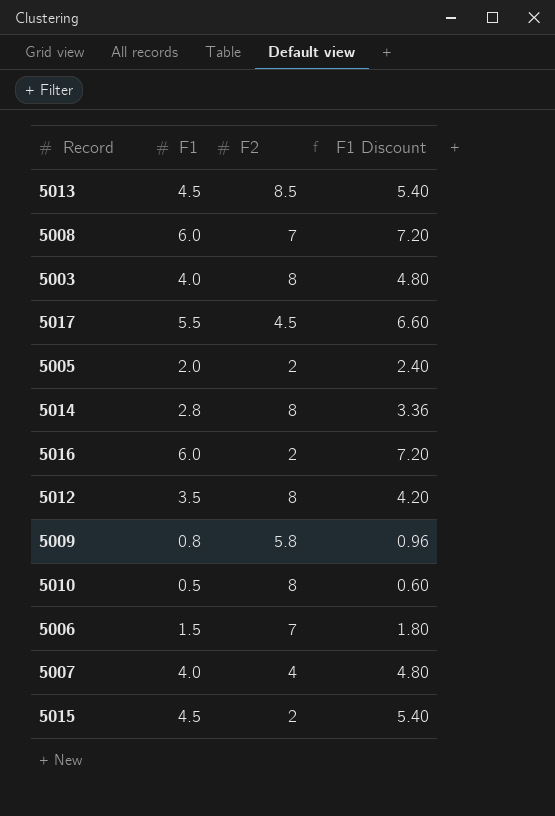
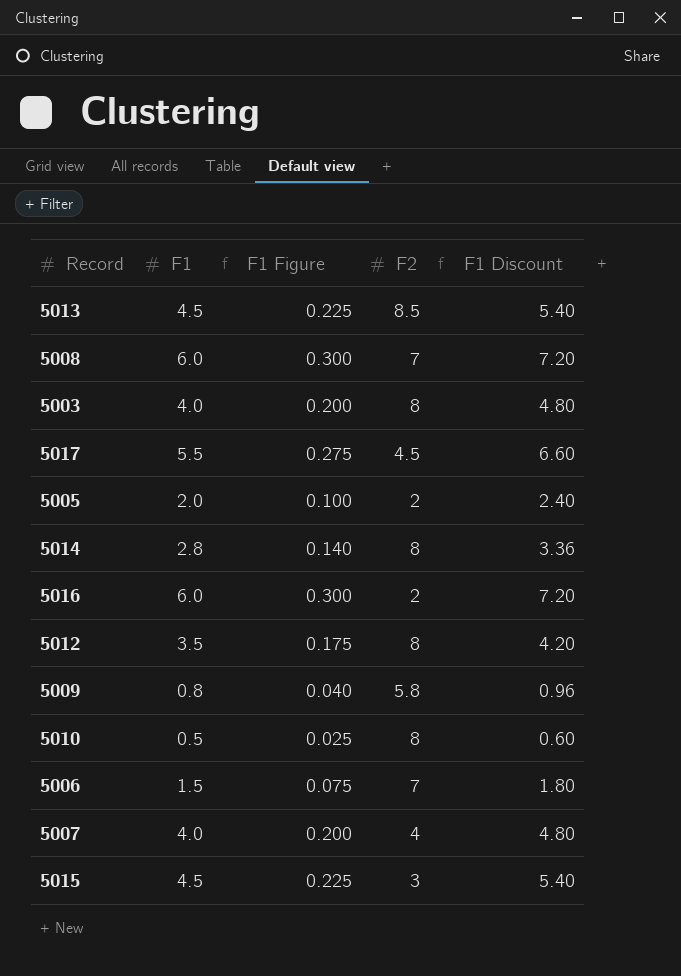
column F1 Figure | formula: none -> [F1] * 0.05
5015 | F2: 2 -> 3

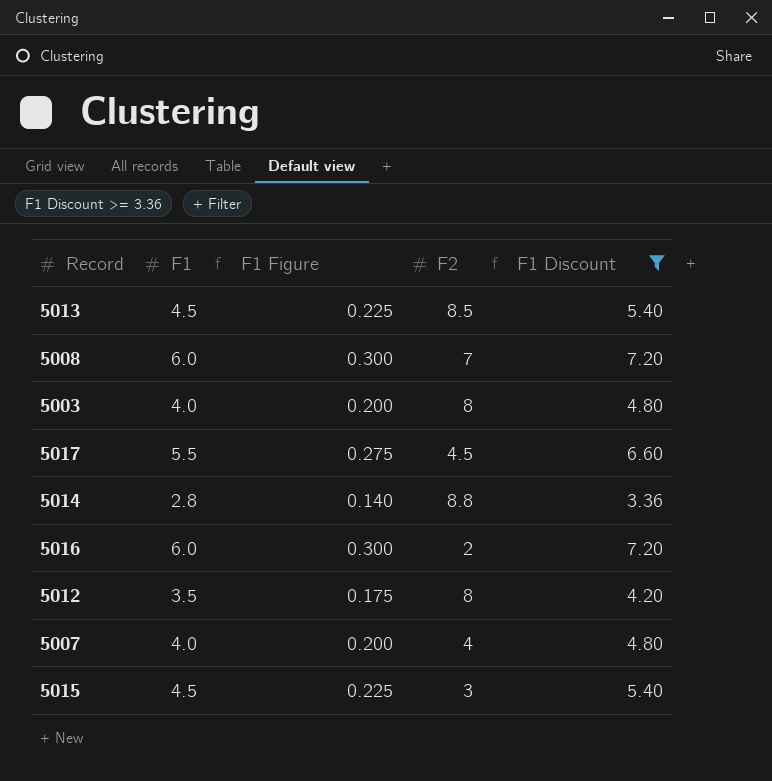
filter: none -> F1 Discount >= 3.36
5014 | F2: 8 -> 8.8

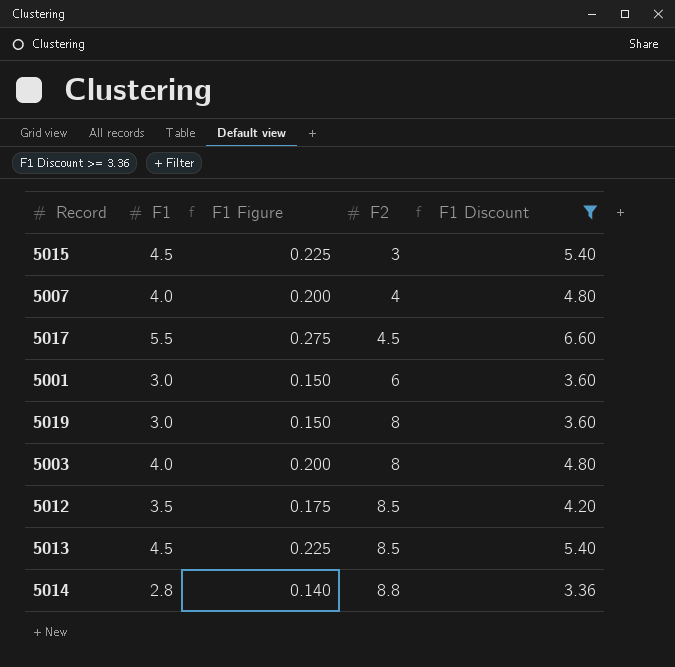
row order: none -> F2 ascending
row 5008: 6.0 | 0.300 | 7 | 7.20 -> none
row 5016: 6.0 | 0.300 | 2 | 7.20 -> none
row 5001: none -> 3.0 | 0.150 | 6 | 3.60
row 5019: none -> 3.0 | 0.150 | 8 | 3.60
5012 | F2: 8 -> 8.5

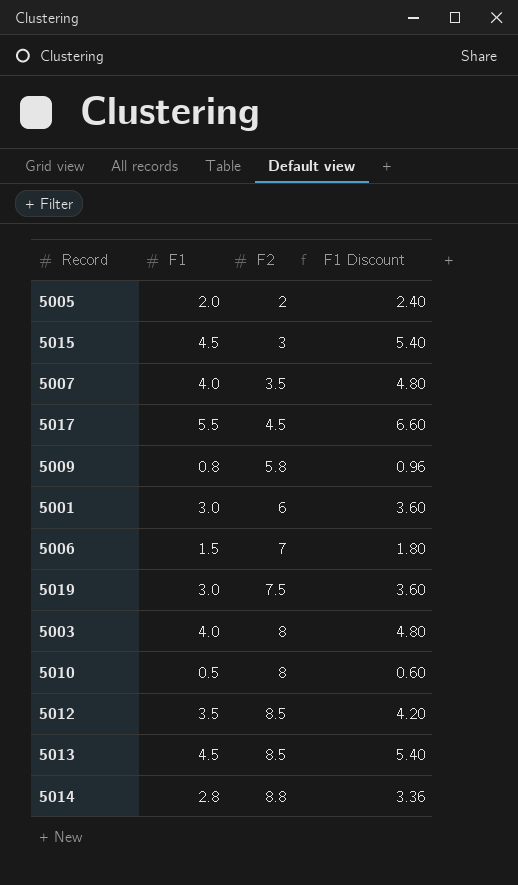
filter: F1 Discount >= 3.36 -> none
column F1 Figure | formula: [F1] * 0.05 -> none
5007 | F2: 4 -> 3.5
5019 | F2: 8 -> 7.5

